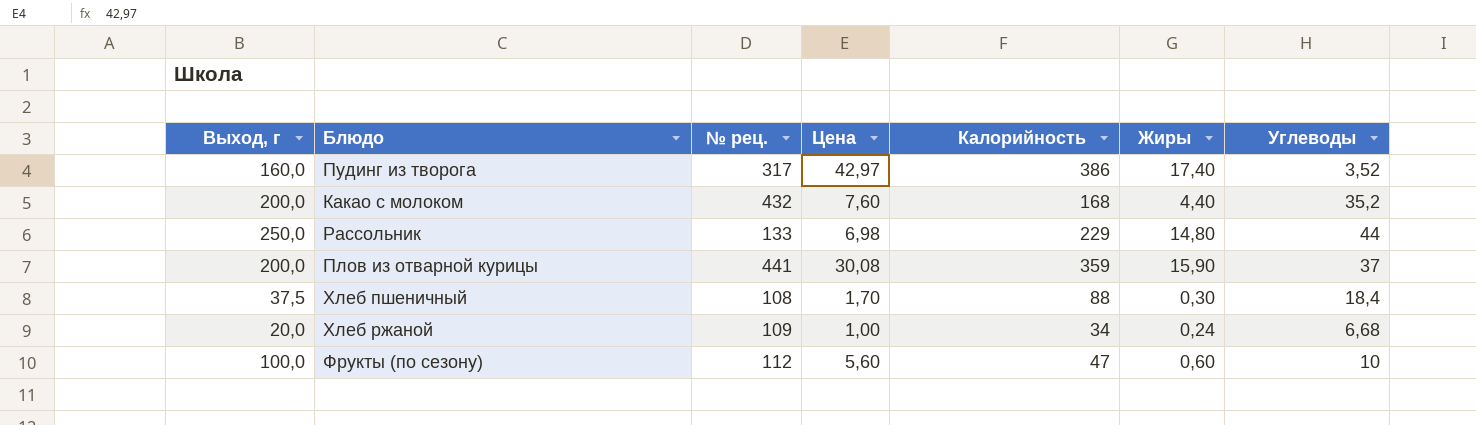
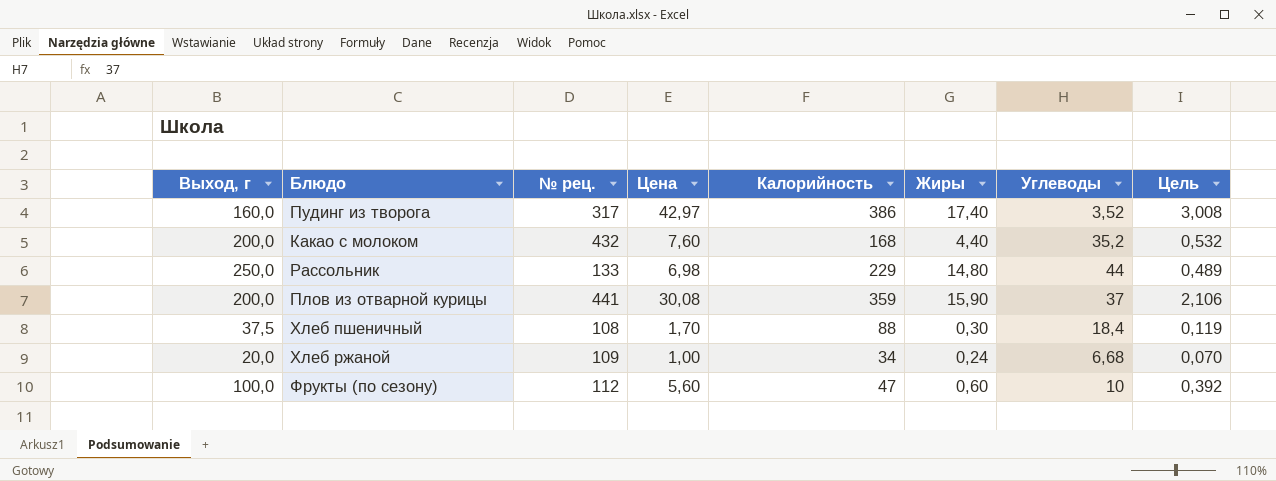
column Цель | formula: none -> [Цена] * 0,07

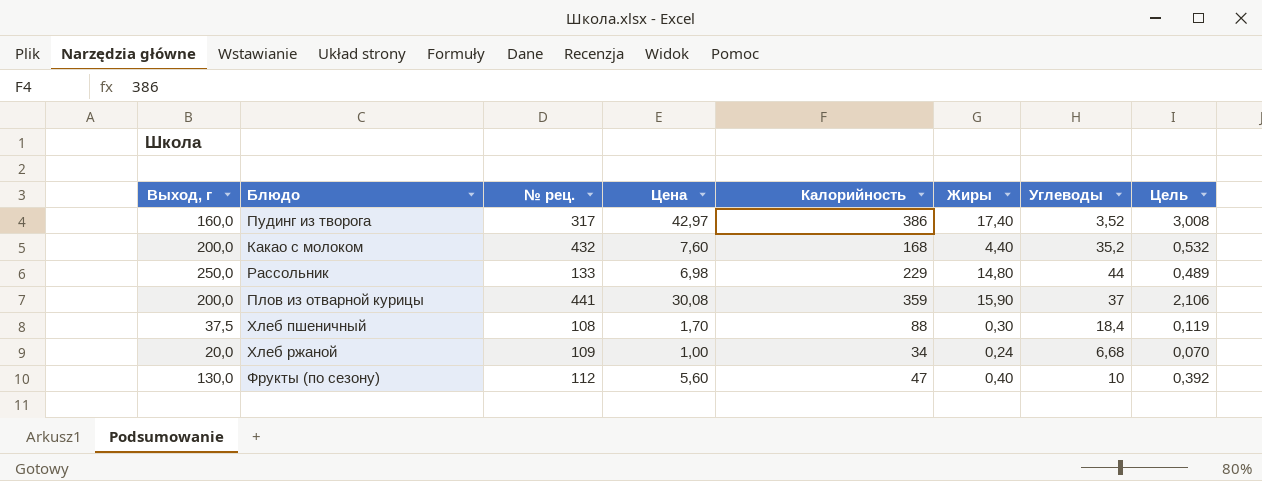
Фрукты (по сезону) | Выход, г: 100,0 -> 130,0
Фрукты (по сезону) | Жиры: 0,60 -> 0,40

